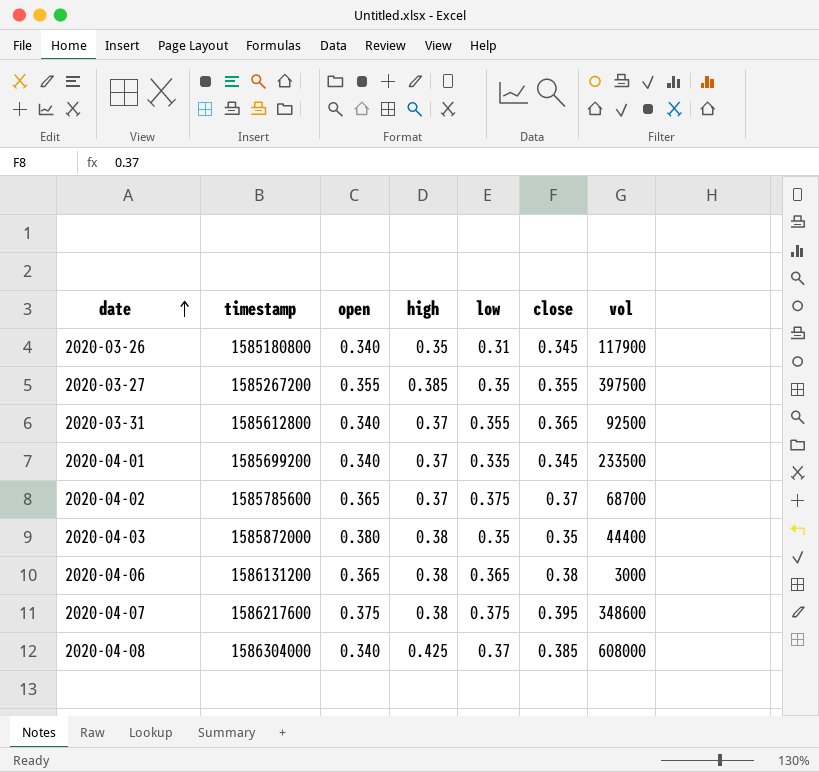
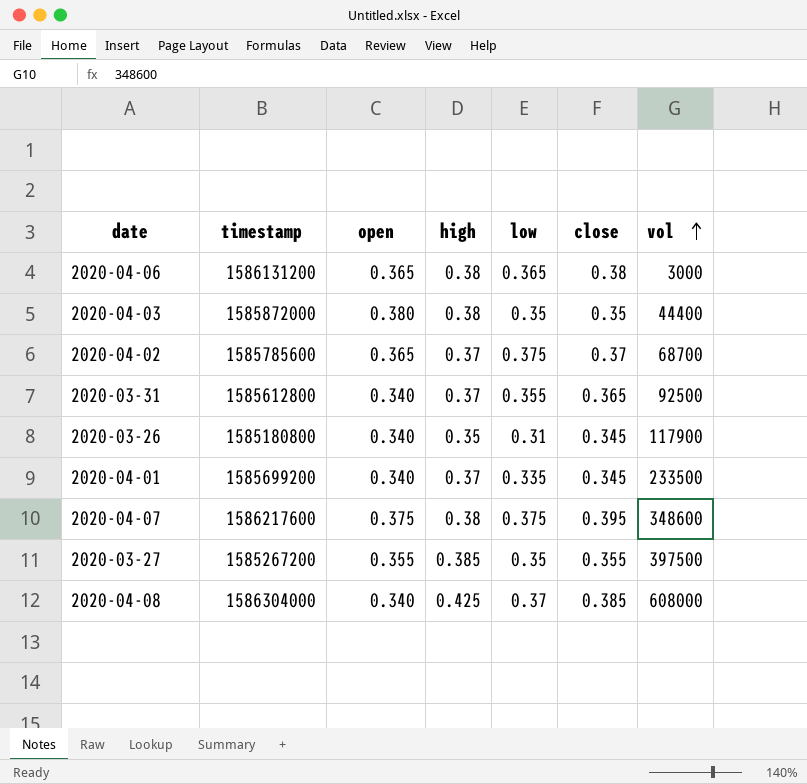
row order: date ascending -> vol ascending

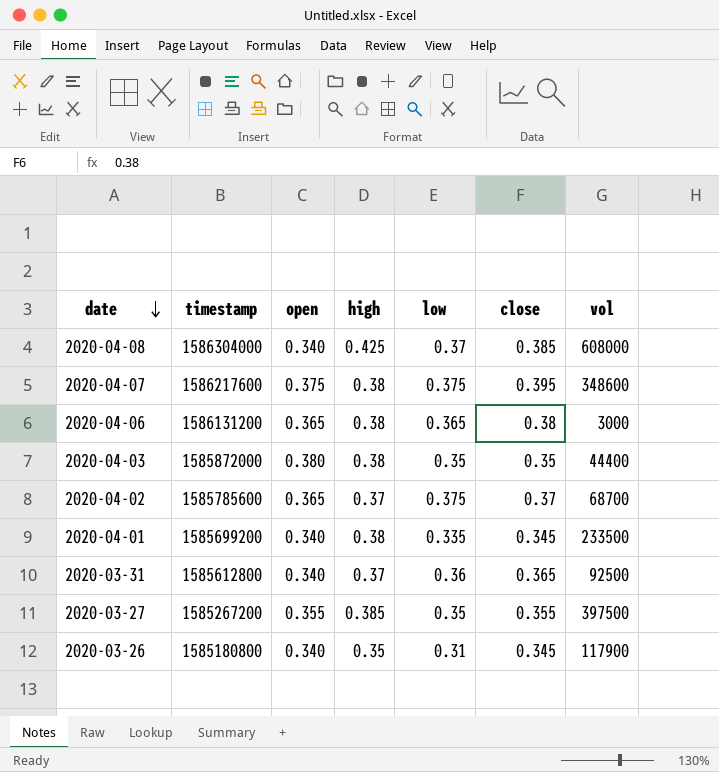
row order: vol ascending -> date descending
2020-04-01 | high: 0.37 -> 0.38
2020-03-31 | low: 0.355 -> 0.36

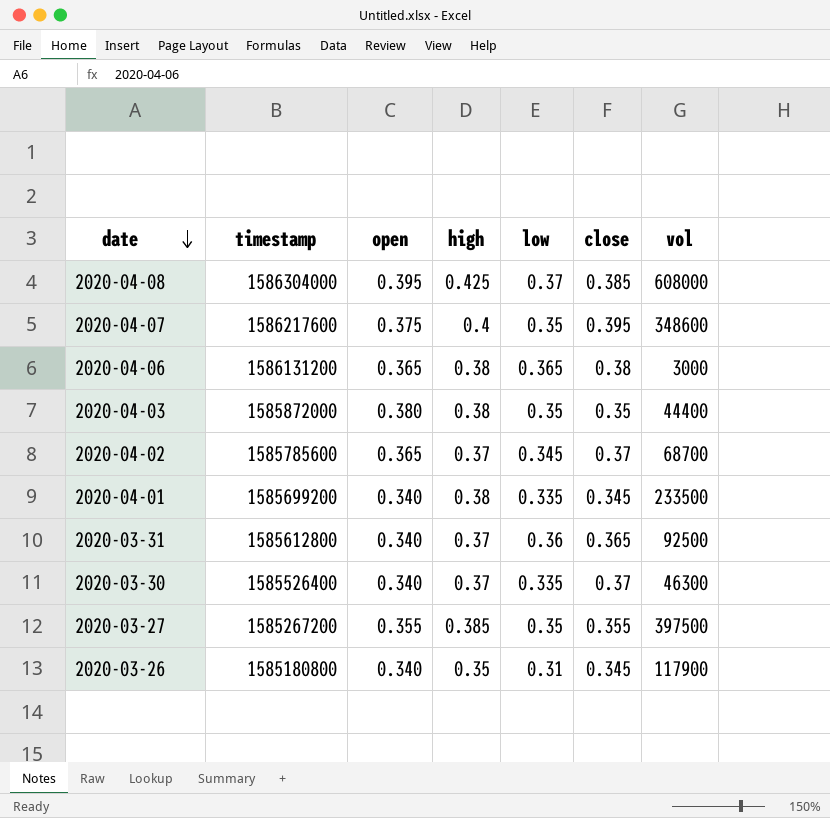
2020-04-08 | open: 0.340 -> 0.395
2020-04-07 | high: 0.38 -> 0.4
2020-04-07 | low: 0.375 -> 0.35
2020-04-02 | low: 0.375 -> 0.345
row 2020-03-30: none -> 1585526400 | 0.340 | 0.37 | 0.335 | 0.37 | 46300

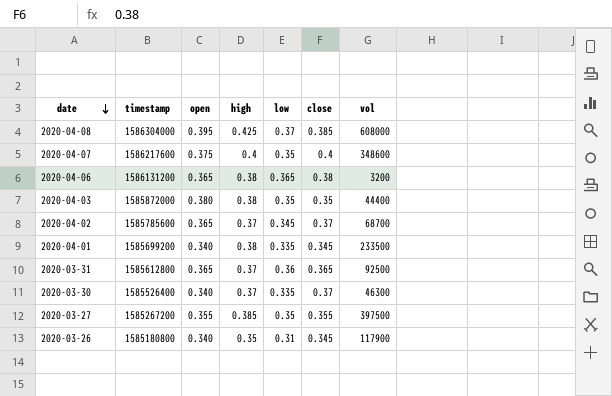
2020-04-07 | close: 0.395 -> 0.4
2020-04-06 | vol: 3000 -> 3200
2020-03-31 | open: 0.340 -> 0.365

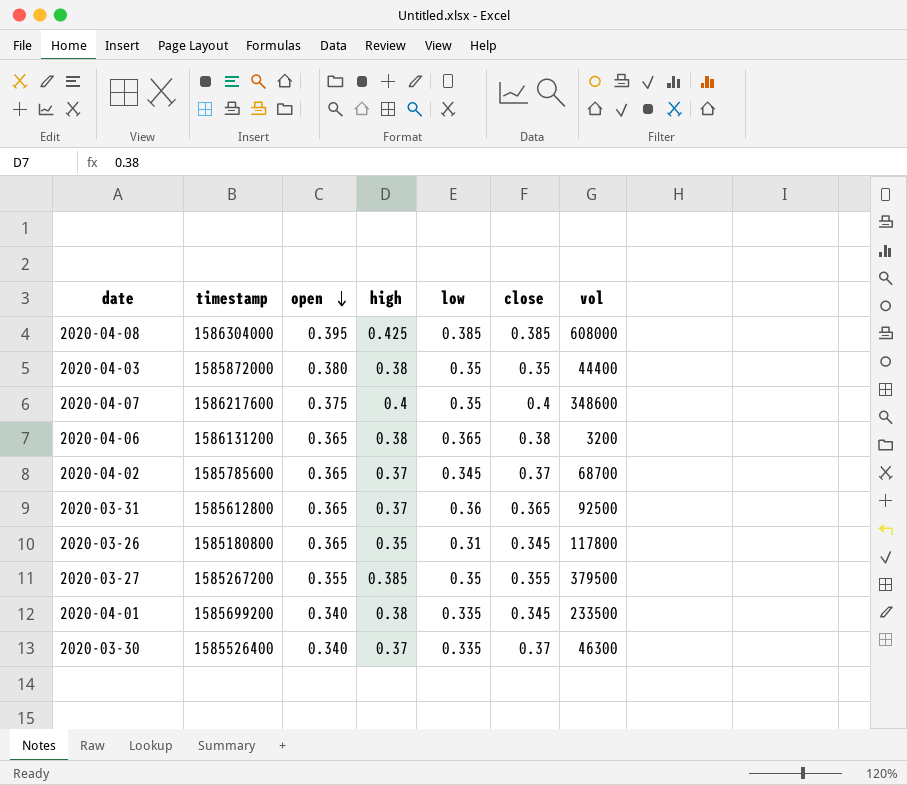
row order: date descending -> open descending
2020-04-08 | low: 0.37 -> 0.385
2020-03-26 | open: 0.340 -> 0.365
2020-03-26 | vol: 117900 -> 117800
2020-03-27 | vol: 397500 -> 379500

